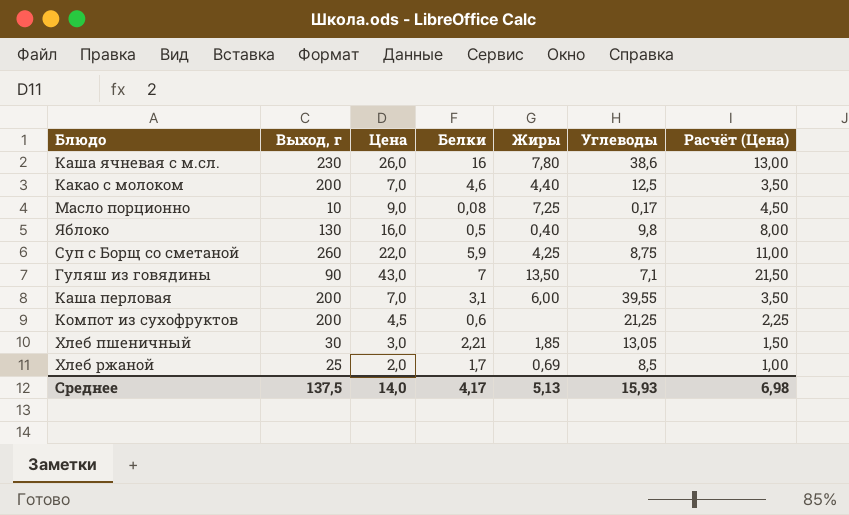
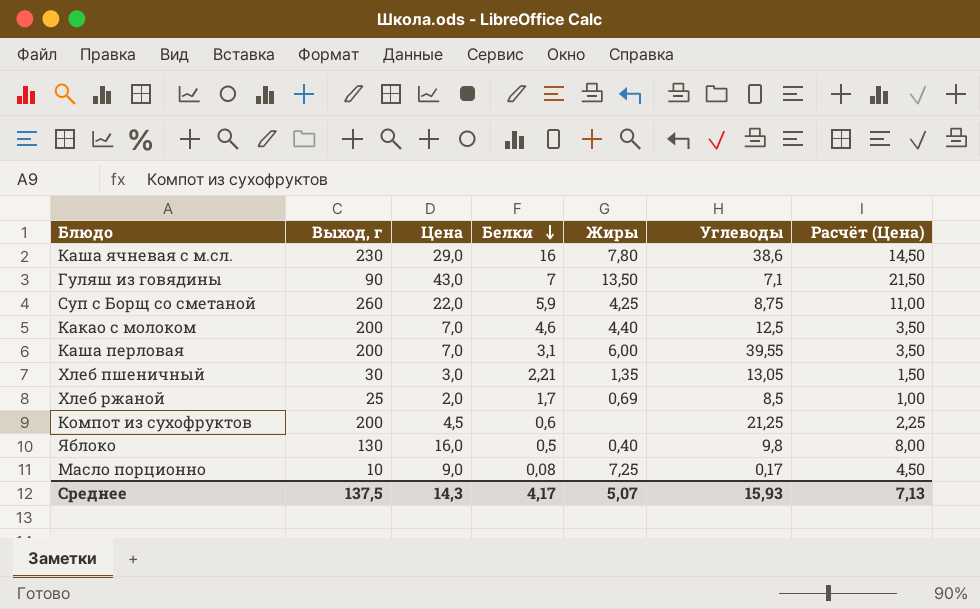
row order: none -> Белки descending
Каша ячневая с м.сл. | Цена: 26,0 -> 29,0
Каша ячневая с м.сл. | Расчёт (Цена): 13,00 -> 14,50
Хлеб пшеничный | Жиры: 1,85 -> 1,35
Среднее | Цена: 14,0 -> 14,3
Среднее | Жиры: 5,13 -> 5,07
Среднее | Расчёт (Цена): 6,98 -> 7,13

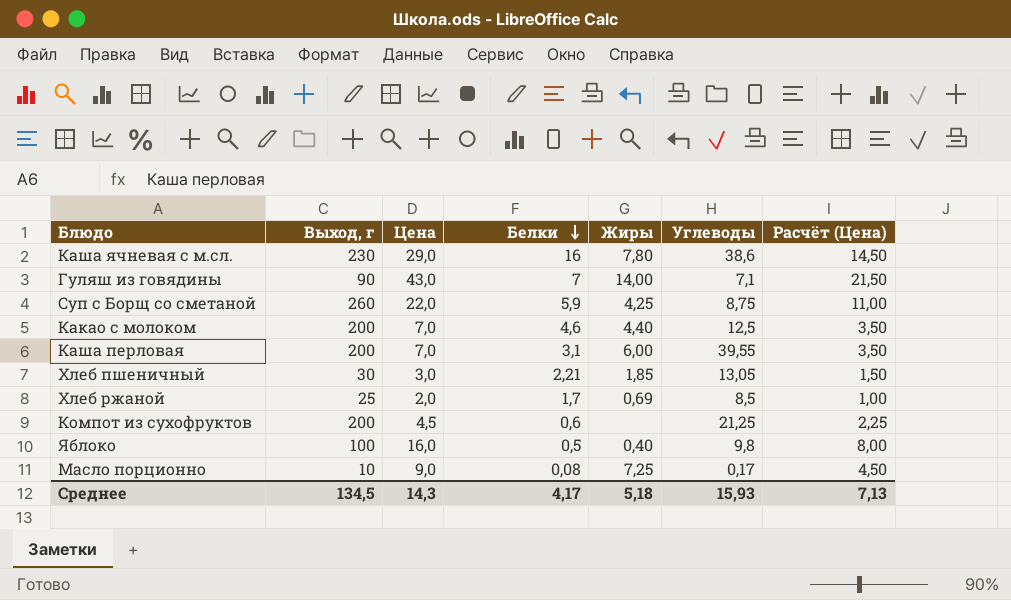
Гуляш из говядины | Жиры: 13,50 -> 14,00
Хлеб пшеничный | Жиры: 1,35 -> 1,85
Яблоко | Выход, г: 130 -> 100
Среднее | Выход, г: 137,5 -> 134,5
Среднее | Жиры: 5,07 -> 5,18

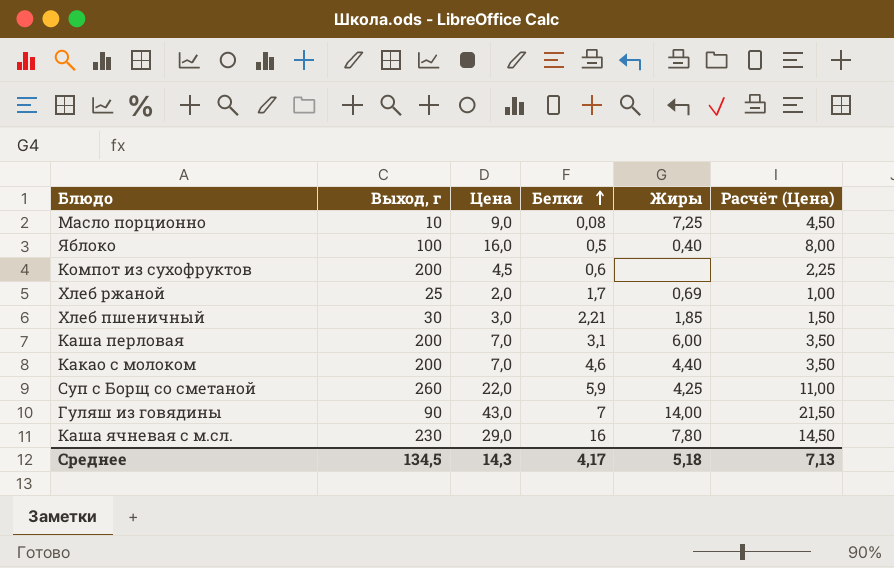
row order: Белки descending -> Белки ascending
column Углеводы | position: 6 -> none

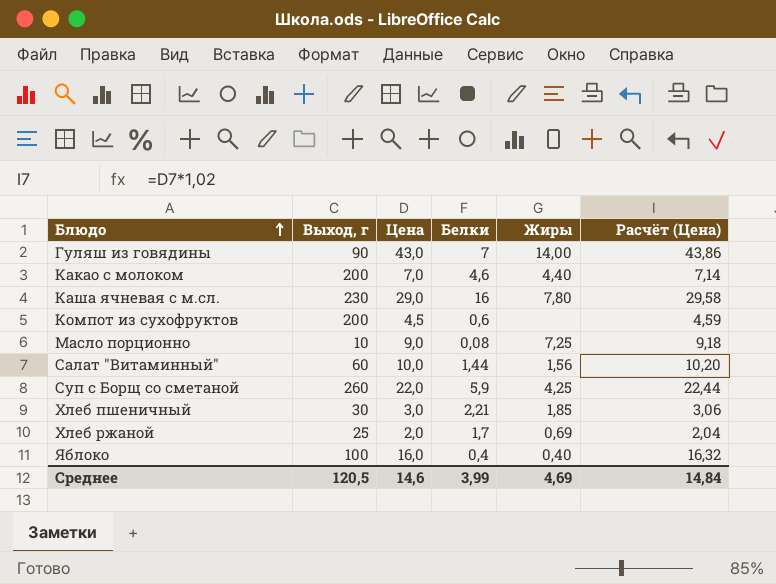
row order: Белки ascending -> Блюдо ascending
column Расчёт (Цена) | formula: [Цена] * 0,5 -> [Цена] * 1,02
row Каша перловая: 200 | 7,0 | 3,1 | 6,00 | 3,50 -> none
row Салат "Витаминный": none -> 60 | 10,0 | 1,44 | 1,56 | 10,20
Яблоко | Белки: 0,5 -> 0,4
Среднее | Выход, г: 134,5 -> 120,5
Среднее | Цена: 14,3 -> 14,6
Среднее | Белки: 4,17 -> 3,99
Среднее | Жиры: 5,18 -> 4,69
Среднее | Расчёт (Цена): 7,13 -> 14,84

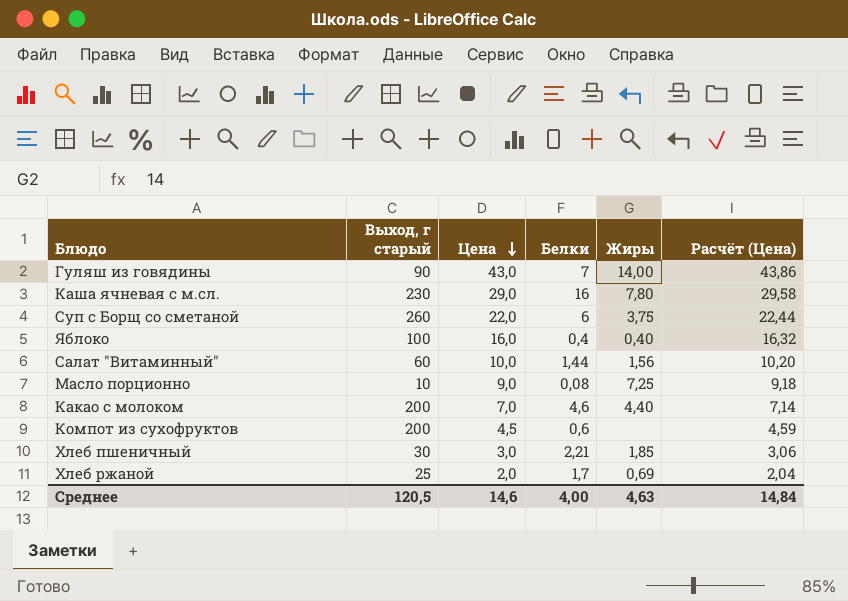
row order: Блюдо ascending -> Цена descending
column name: Выход, г -> Выход, г старый
Суп с Борщ со сметаной | Белки: 5,9 -> 6
Суп с Борщ со сметаной | Жиры: 4,25 -> 3,75
Среднее | Белки: 3,99 -> 4,00
Среднее | Жиры: 4,69 -> 4,63

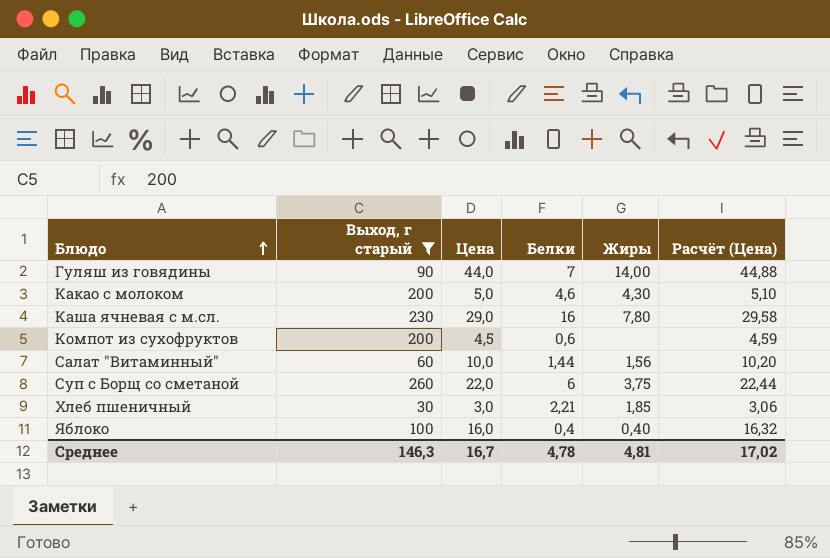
filter: none -> Выход, г старый >= 30
row order: Цена descending -> Блюдо ascending
Гуляш из говядины | Цена: 43,0 -> 44,0
Гуляш из говядины | Расчёт (Цена): 43,86 -> 44,88
Какао с молоком | Цена: 7,0 -> 5,0
Какао с молоком | Жиры: 4,40 -> 4,30
Какао с молоком | Расчёт (Цена): 7,14 -> 5,10
Среднее | Выход, г старый: 120,5 -> 146,3
Среднее | Цена: 14,6 -> 16,7
Среднее | Белки: 4,00 -> 4,78
Среднее | Жиры: 4,63 -> 4,81
Среднее | Расчёт (Цена): 14,84 -> 17,02

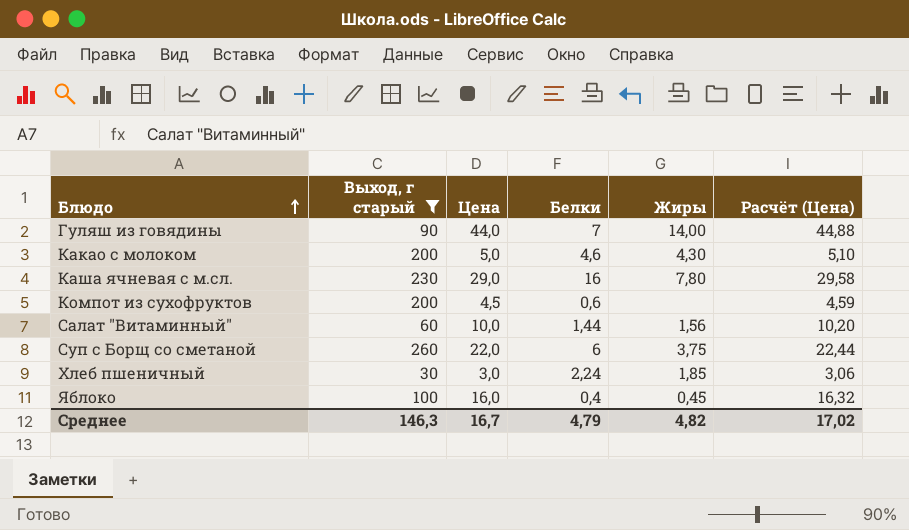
Хлеб пшеничный | Белки: 2,21 -> 2,24
Яблоко | Жиры: 0,40 -> 0,45
Среднее | Белки: 4,78 -> 4,79
Среднее | Жиры: 4,81 -> 4,82

